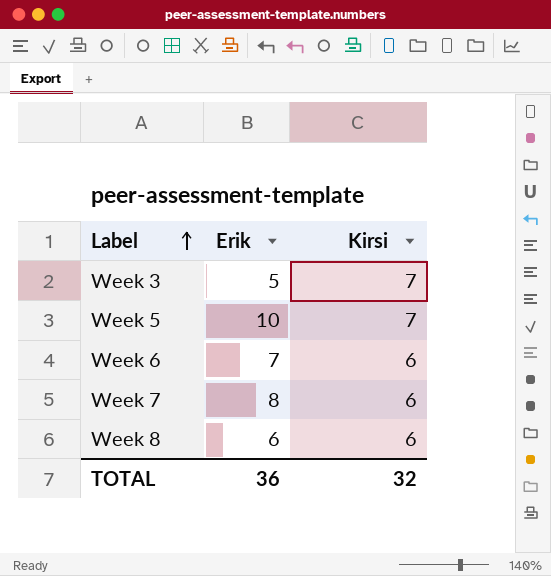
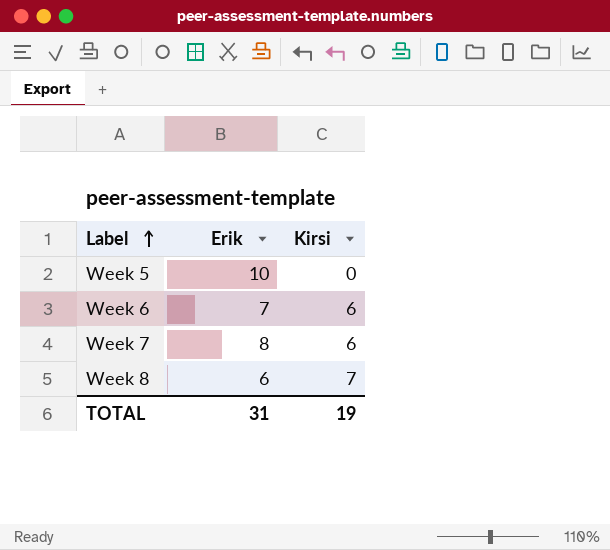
row Week 3: 5 | 7 -> none
Week 5 | Kirsi: 7 -> 0
Week 8 | Kirsi: 6 -> 7
TOTAL | Erik: 36 -> 31
TOTAL | Kirsi: 32 -> 19

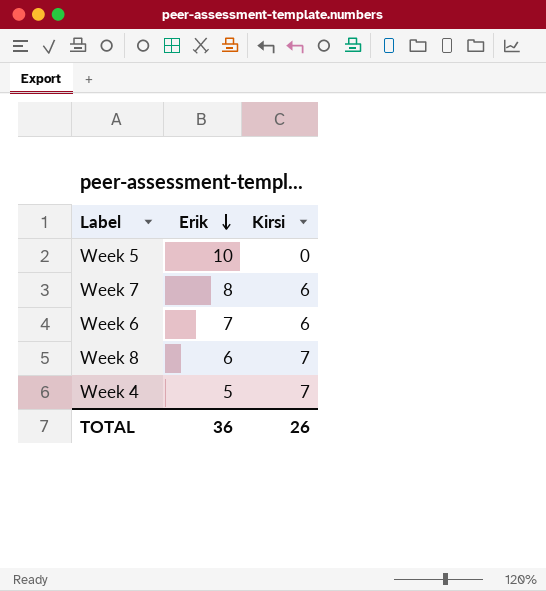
row order: Label ascending -> Erik descending
row Week 4: none -> 5 | 7
TOTAL | Erik: 31 -> 36
TOTAL | Kirsi: 19 -> 26

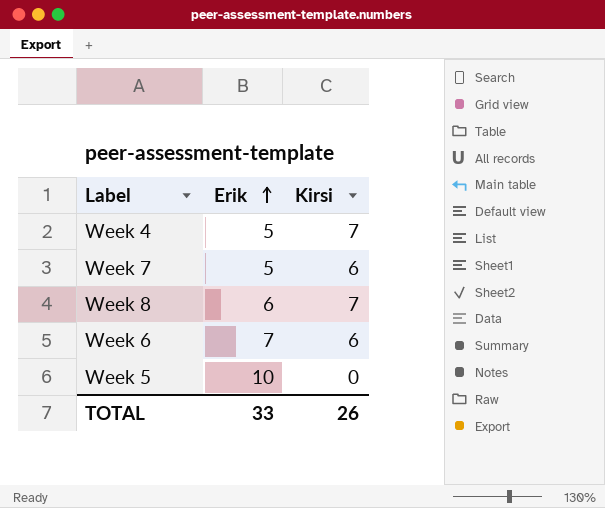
row order: Erik descending -> Erik ascending
Week 7 | Erik: 8 -> 5
TOTAL | Erik: 36 -> 33

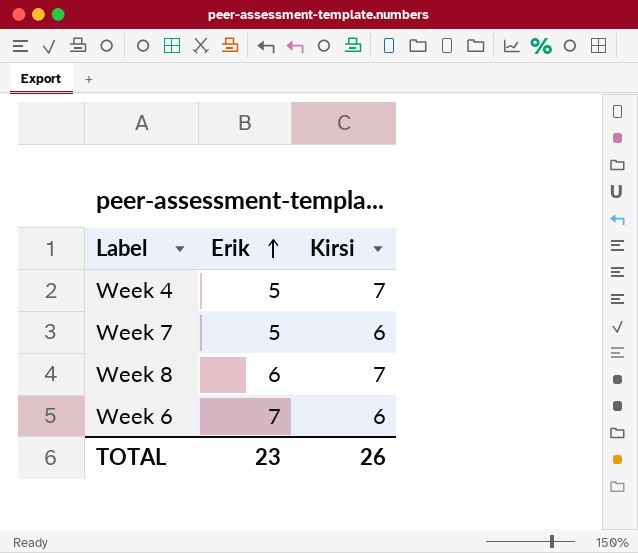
row Week 5: 10 | 0 -> none
TOTAL | Erik: 33 -> 23

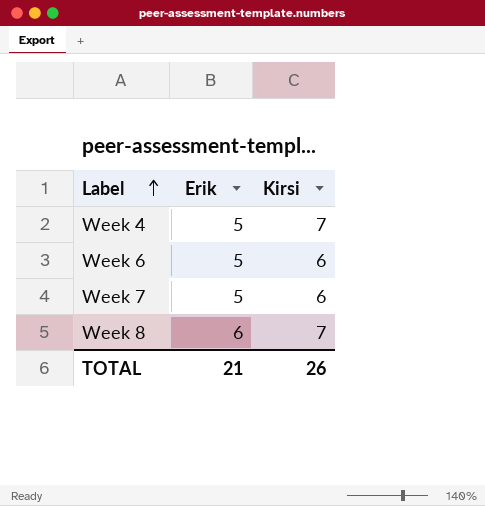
row order: Erik ascending -> Label ascending
Week 6 | Erik: 7 -> 5
TOTAL | Erik: 23 -> 21

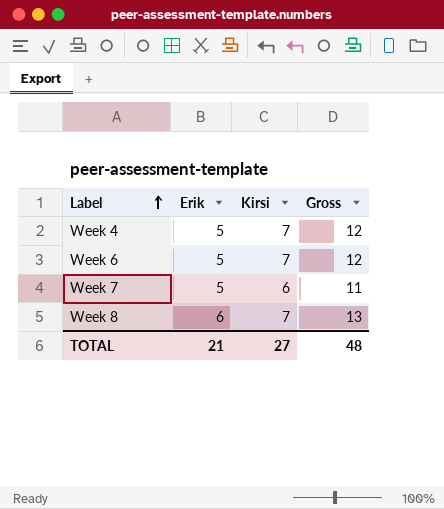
column Gross | formula: none -> [Erik] + [Kirsi]
Week 6 | Kirsi: 6 -> 7
TOTAL | Kirsi: 26 -> 27

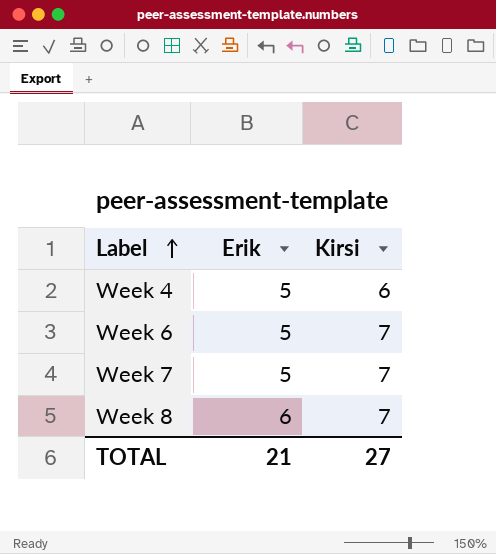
column Gross | formula: [Erik] + [Kirsi] -> none
Week 4 | Kirsi: 7 -> 6
Week 7 | Kirsi: 6 -> 7

